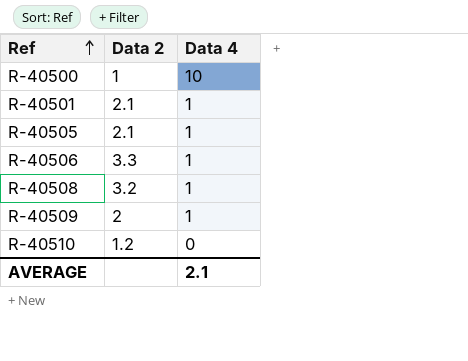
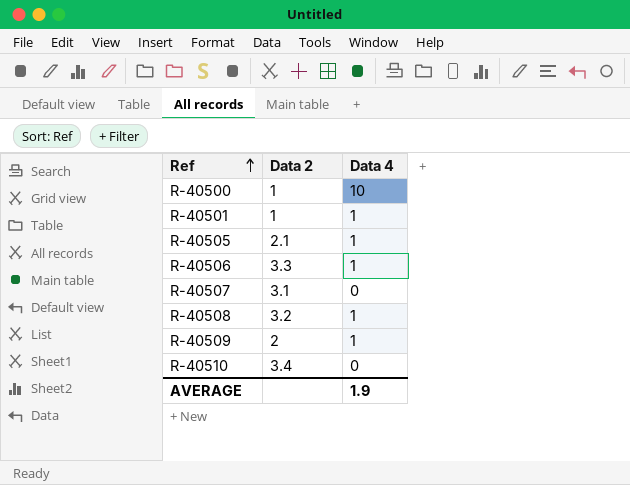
R-40501 | Data 2: 2.1 -> 1
row R-40507: none -> 3.1 | 0
R-40510 | Data 2: 1.2 -> 3.4
AVERAGE | Data 4: 2.1 -> 1.9

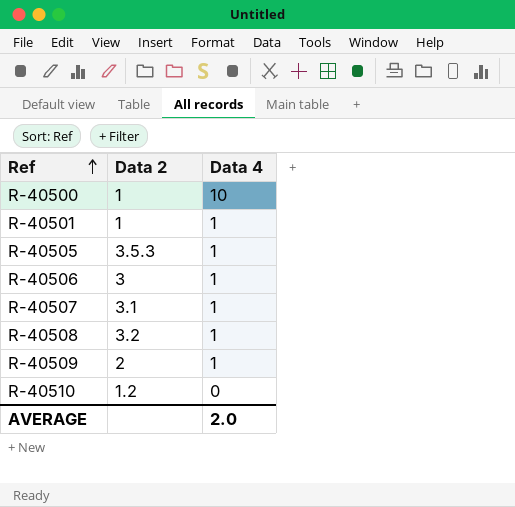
R-40505 | Data 2: 2.1 -> 3.5.3
R-40506 | Data 2: 3.3 -> 3
R-40507 | Data 4: 0 -> 1
R-40510 | Data 2: 3.4 -> 1.2
AVERAGE | Data 4: 1.9 -> 2.0

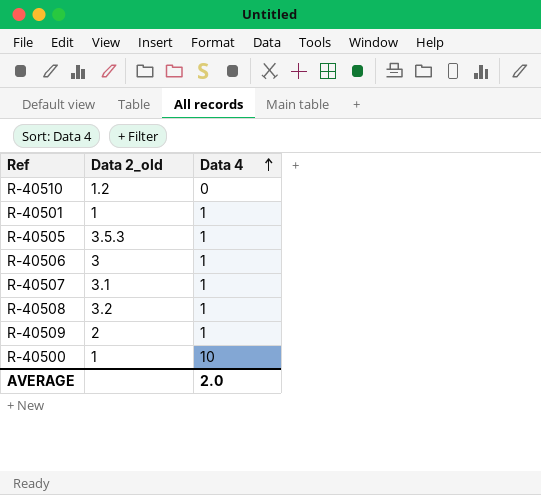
row order: Ref ascending -> Data 4 ascending
column name: Data 2 -> Data 2_old

